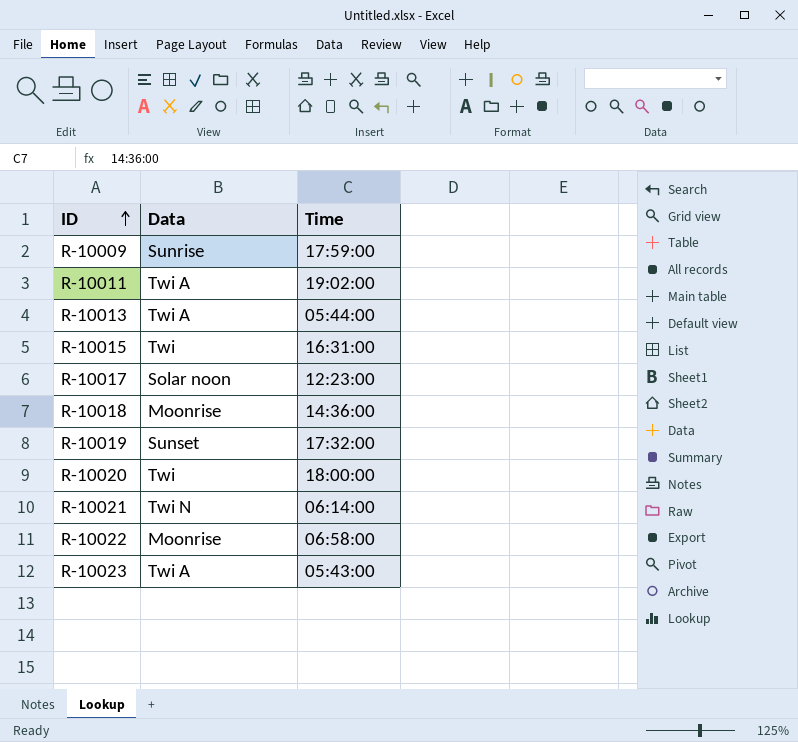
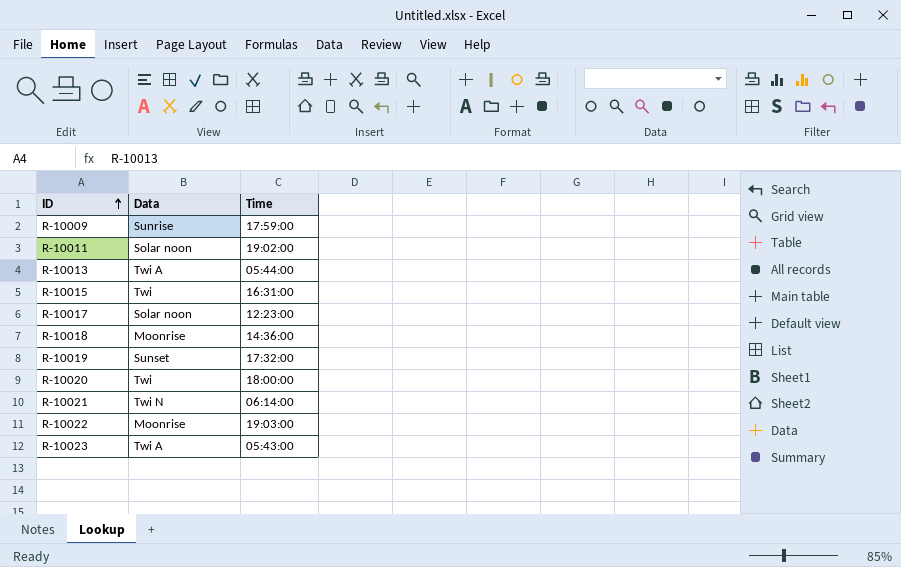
R-10011 | Data: Twi A -> Solar noon
R-10022 | Time: 06:58:00 -> 19:03:00

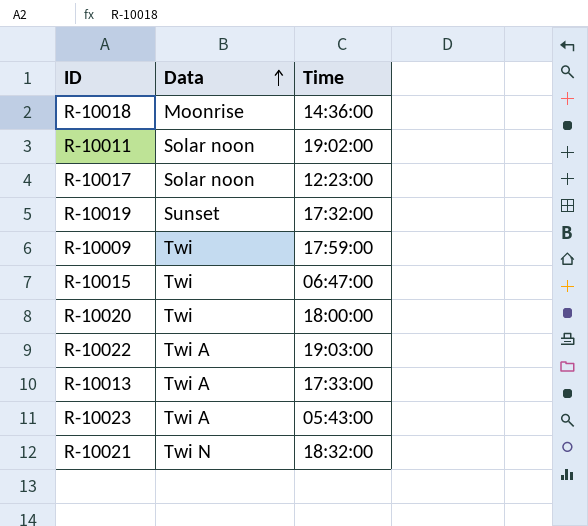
row order: ID ascending -> Data ascending
R-10009 | Data: Sunrise -> Twi
R-10015 | Time: 16:31:00 -> 06:47:00
R-10022 | Data: Moonrise -> Twi A
R-10013 | Time: 05:44:00 -> 17:33:00
R-10021 | Time: 06:14:00 -> 18:32:00

